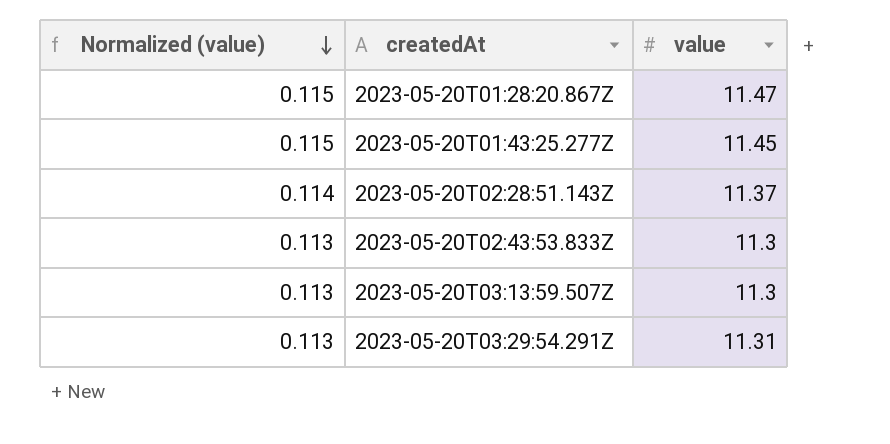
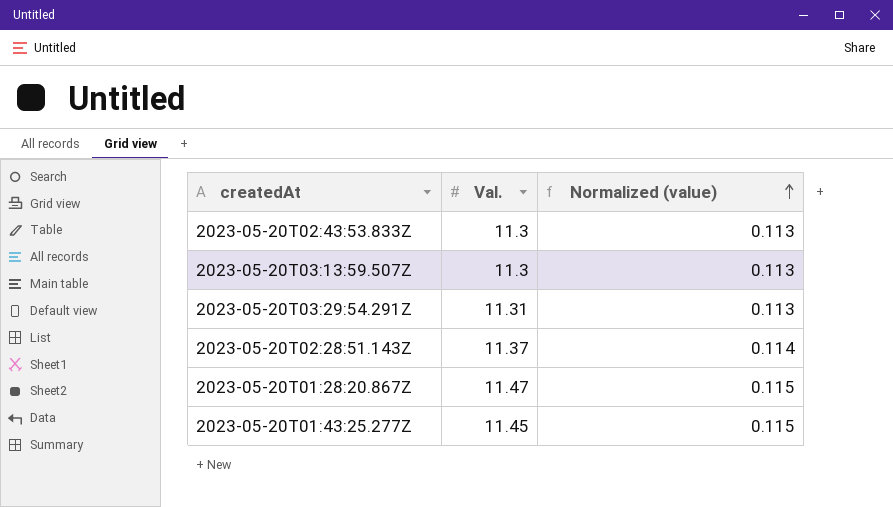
row order: Normalized (value) descending -> Normalized (value) ascending
column name: value -> Val.
column Normalized (value) | position: 1 -> 3

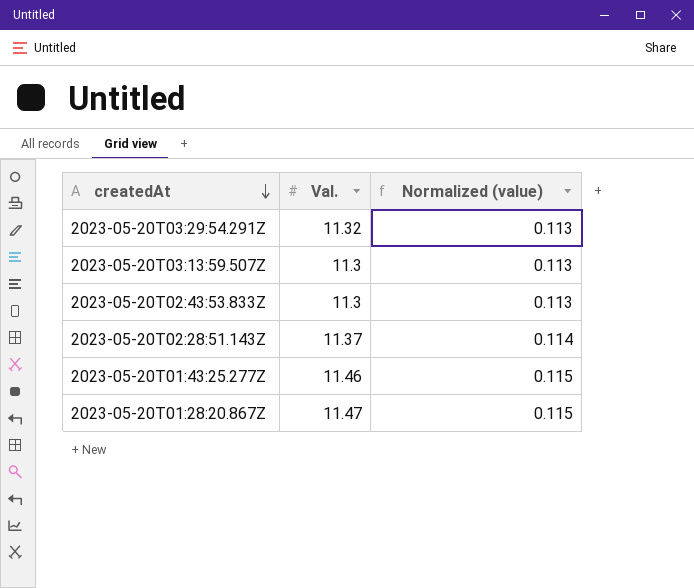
row order: Normalized (value) ascending -> createdAt descending
2023-05-20T03:29:54.291Z | Val.: 11.31 -> 11.32
2023-05-20T01:43:25.277Z | Val.: 11.45 -> 11.46

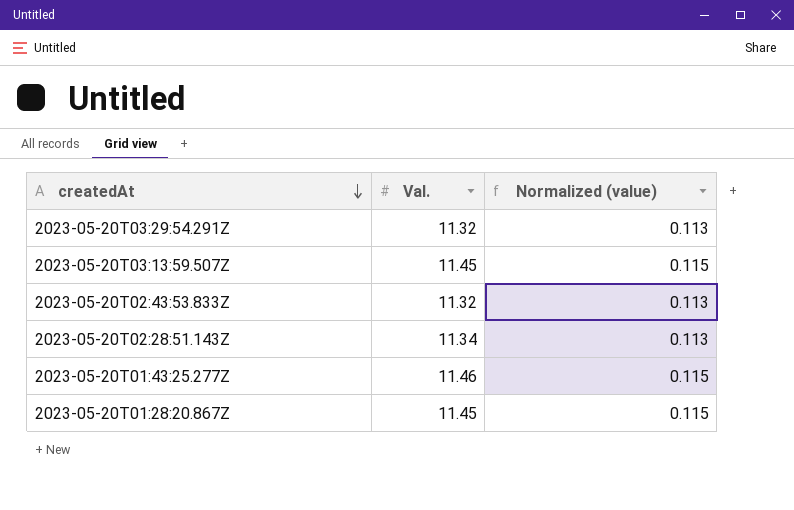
2023-05-20T03:13:59.507Z | Val.: 11.3 -> 11.45
2023-05-20T03:13:59.507Z | Normalized (value): 0.113 -> 0.115
2023-05-20T02:43:53.833Z | Val.: 11.3 -> 11.32
2023-05-20T02:28:51.143Z | Val.: 11.37 -> 11.34
2023-05-20T02:28:51.143Z | Normalized (value): 0.114 -> 0.113
2023-05-20T01:28:20.867Z | Val.: 11.47 -> 11.45

